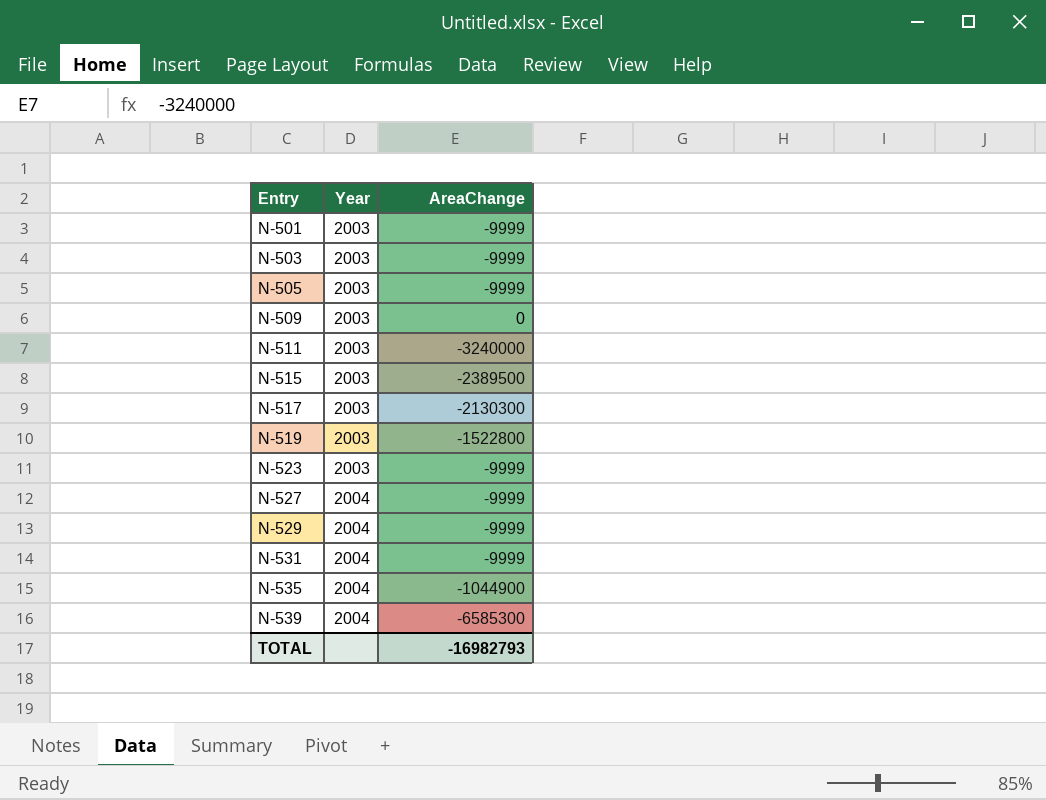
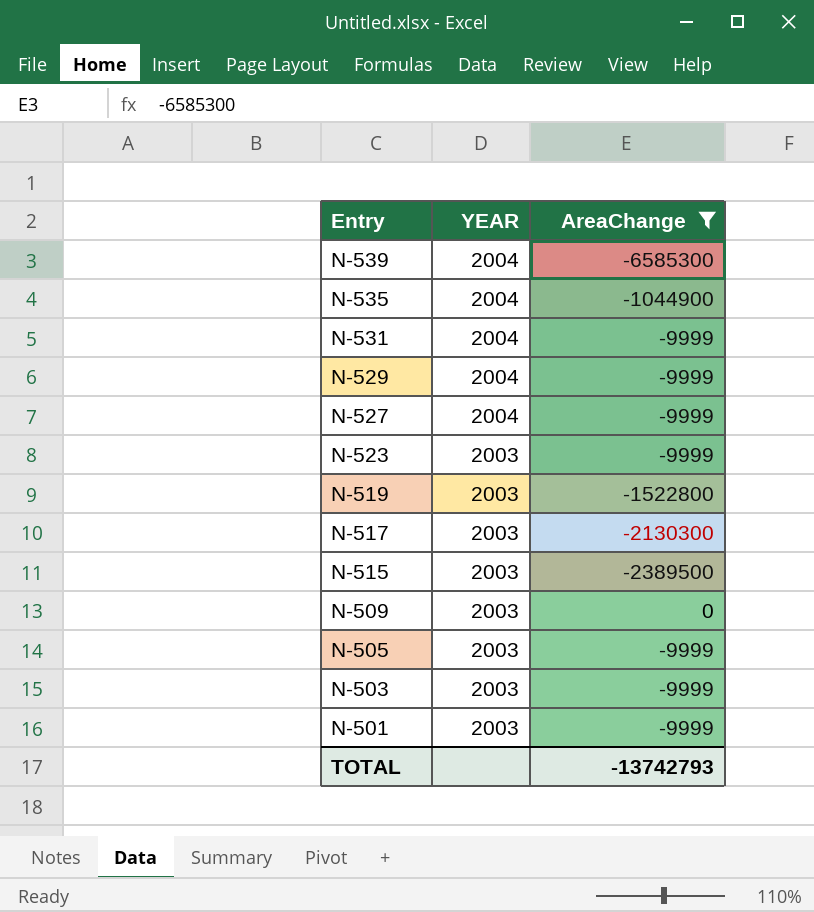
filter: none -> AreaChange != -3240000
row order: Entry ascending -> Entry descending
column name: Year -> YEAR
TOTAL | AreaChange: -16982793 -> -13742793

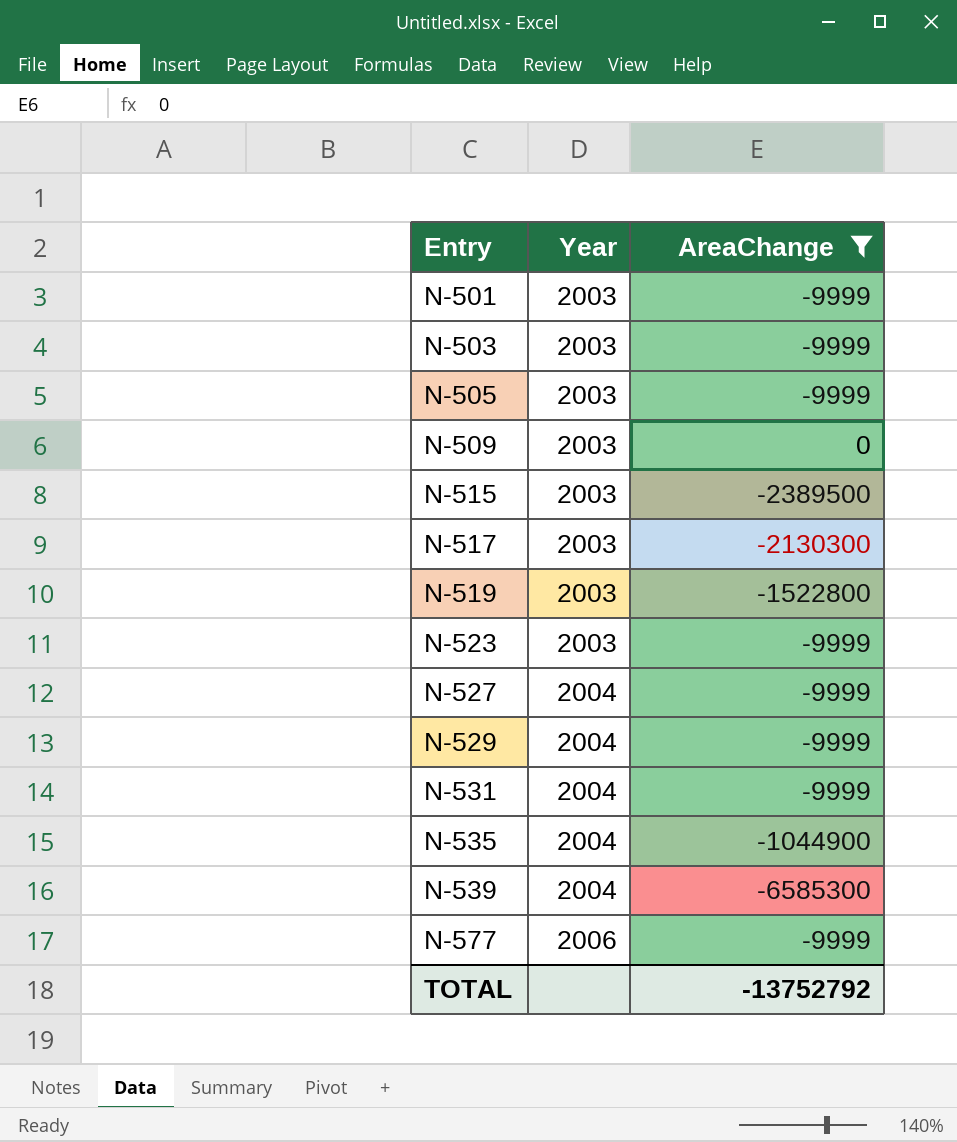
row order: Entry descending -> Entry ascending
column name: YEAR -> Year
row N-577: none -> 2006 | -9999
TOTAL | AreaChange: -13742793 -> -13752792

